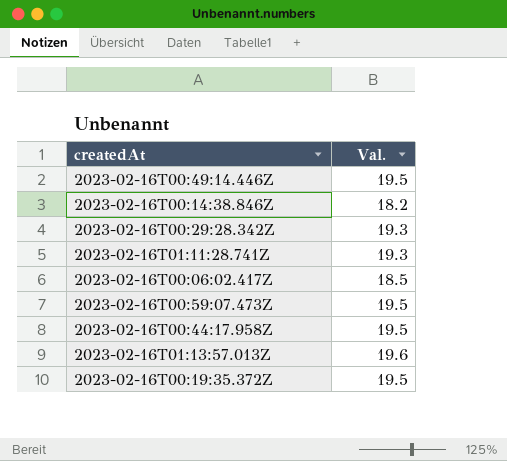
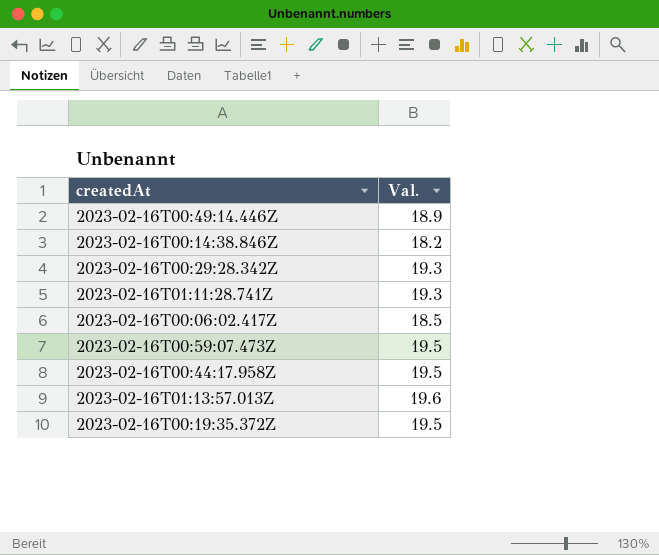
2023-02-16T00:49:14.446Z | Val.: 19.5 -> 18.9

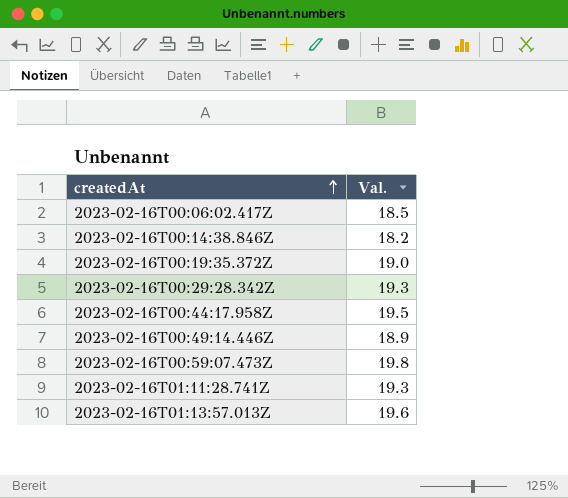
row order: none -> createdAt ascending
2023-02-16T00:19:35.372Z | Val.: 19.5 -> 19.0
2023-02-16T00:59:07.473Z | Val.: 19.5 -> 19.8

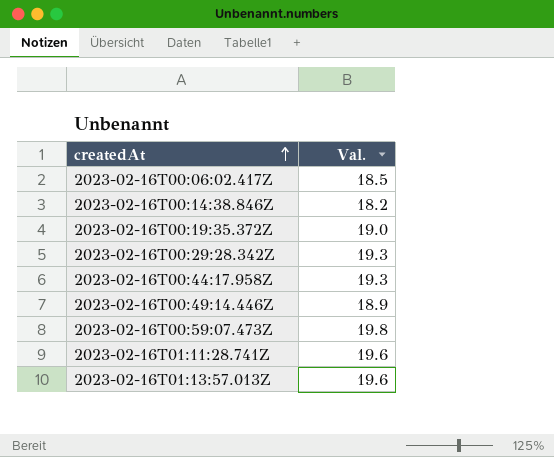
2023-02-16T00:44:17.958Z | Val.: 19.5 -> 19.3
2023-02-16T01:11:28.741Z | Val.: 19.3 -> 19.6

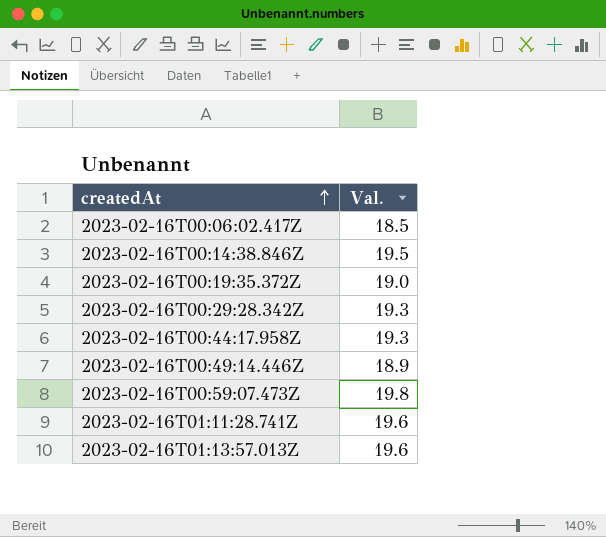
2023-02-16T00:14:38.846Z | Val.: 18.2 -> 19.5

